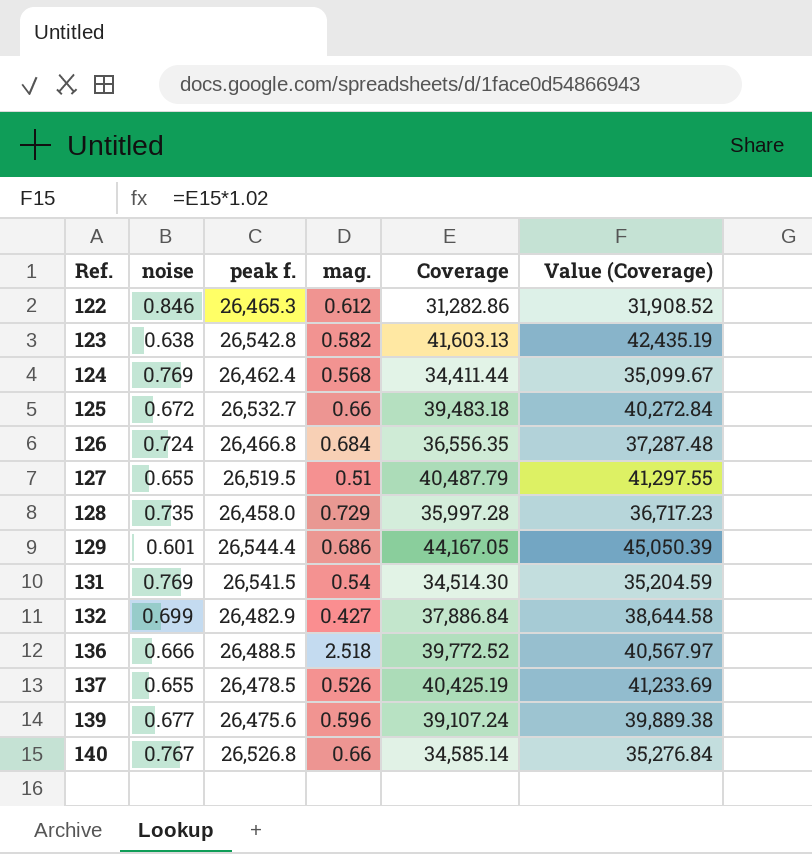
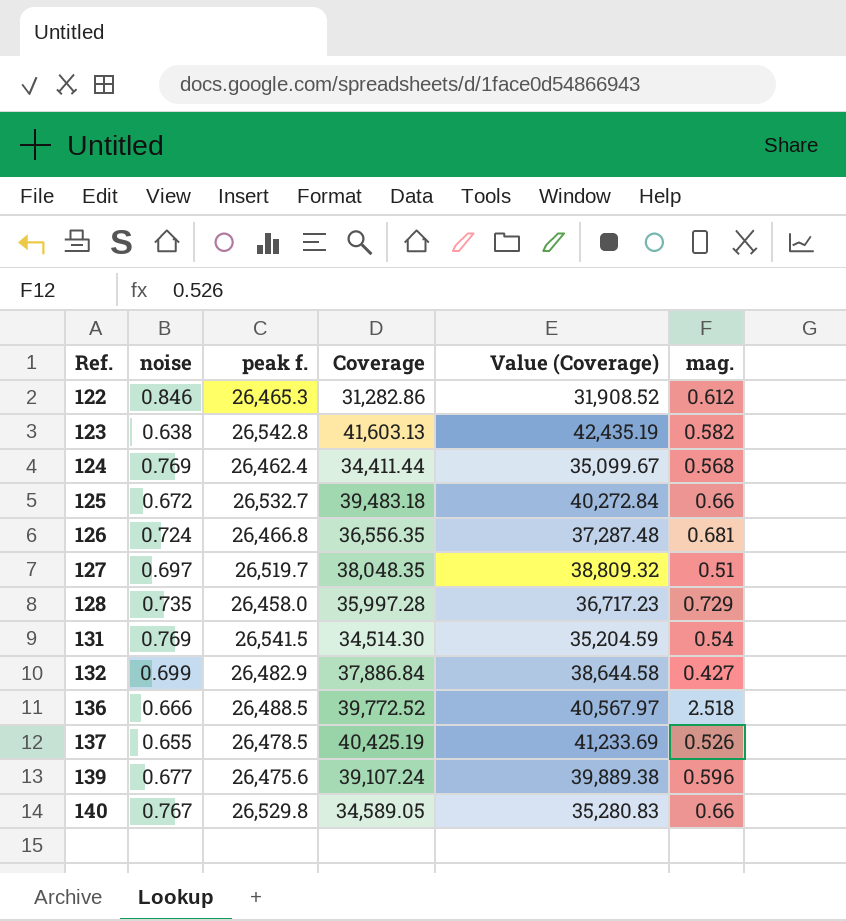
column mag. | position: 4 -> 6
row 129: 0.601 | 26,544.4 | 0.686 | 44,167.05 | 45,050.39 -> none
126 | mag.: 0.684 -> 0.681
127 | noise: 0.655 -> 0.697
127 | peak f.: 26,519.5 -> 26,519.7
127 | Coverage: 40,487.79 -> 38,048.35
127 | Value (Coverage): 41,297.55 -> 38,809.32
140 | peak f.: 26,526.8 -> 26,529.8
140 | Coverage: 34,585.14 -> 34,589.05
140 | Value (Coverage): 35,276.84 -> 35,280.83

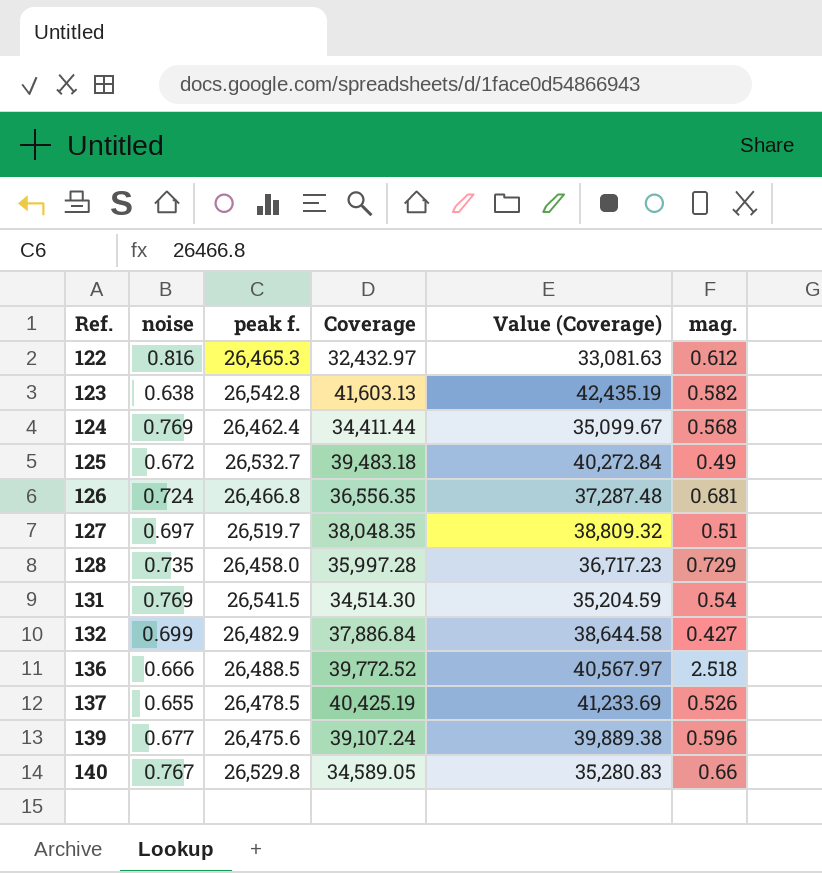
122 | noise: 0.846 -> 0.816
122 | Coverage: 31,282.86 -> 32,432.97
122 | Value (Coverage): 31,908.52 -> 33,081.63
125 | mag.: 0.66 -> 0.49

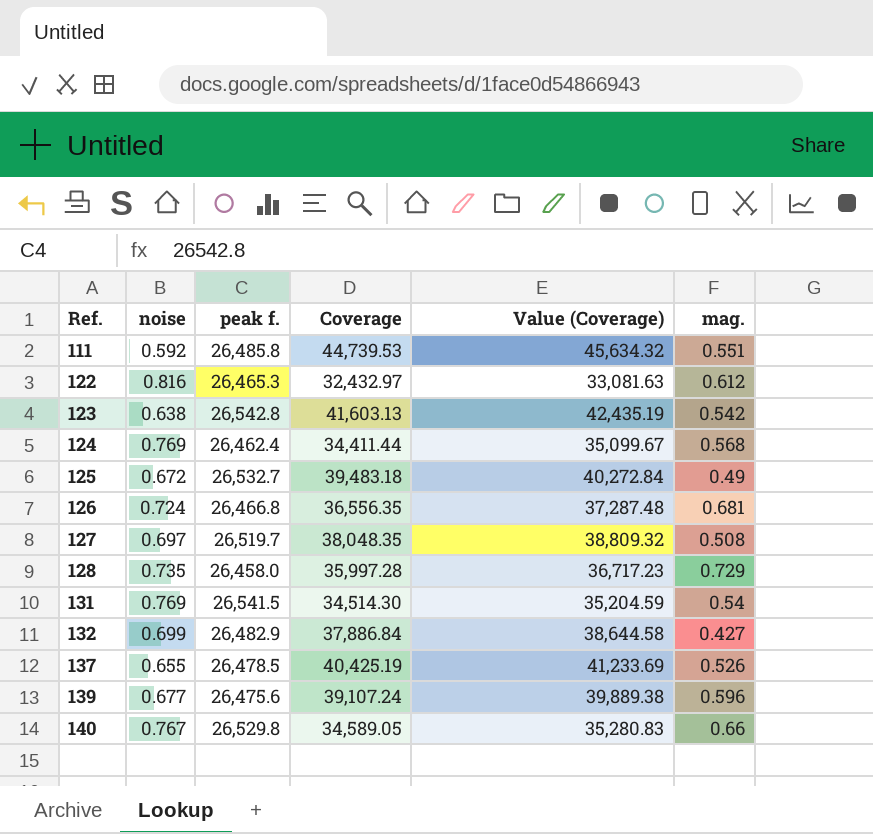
row 136: 0.666 | 26,488.5 | 39,772.52 | 40,567.97 | 2.518 -> none
row 111: none -> 0.592 | 26,485.8 | 44,739.53 | 45,634.32 | 0.551
123 | mag.: 0.582 -> 0.542
127 | mag.: 0.51 -> 0.508

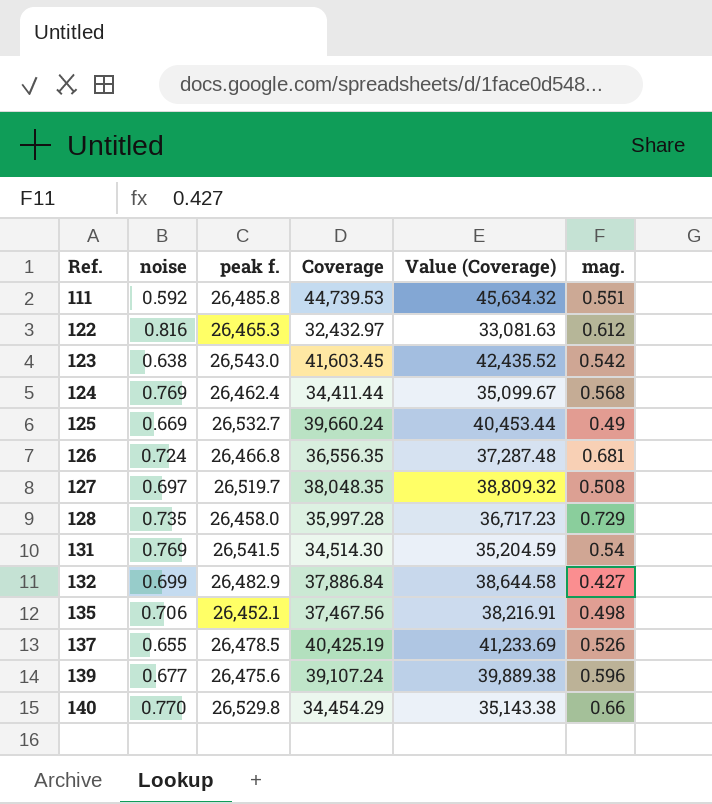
123 | peak f.: 26,542.8 -> 26,543.0
123 | Coverage: 41,603.13 -> 41,603.45
123 | Value (Coverage): 42,435.19 -> 42,435.52
125 | noise: 0.672 -> 0.669
125 | Coverage: 39,483.18 -> 39,660.24
125 | Value (Coverage): 40,272.84 -> 40,453.44
row 135: none -> 0.706 | 26,452.1 | 37,467.56 | 38,216.91 | 0.498
140 | noise: 0.767 -> 0.770
140 | Coverage: 34,589.05 -> 34,454.29
140 | Value (Coverage): 35,280.83 -> 35,143.38

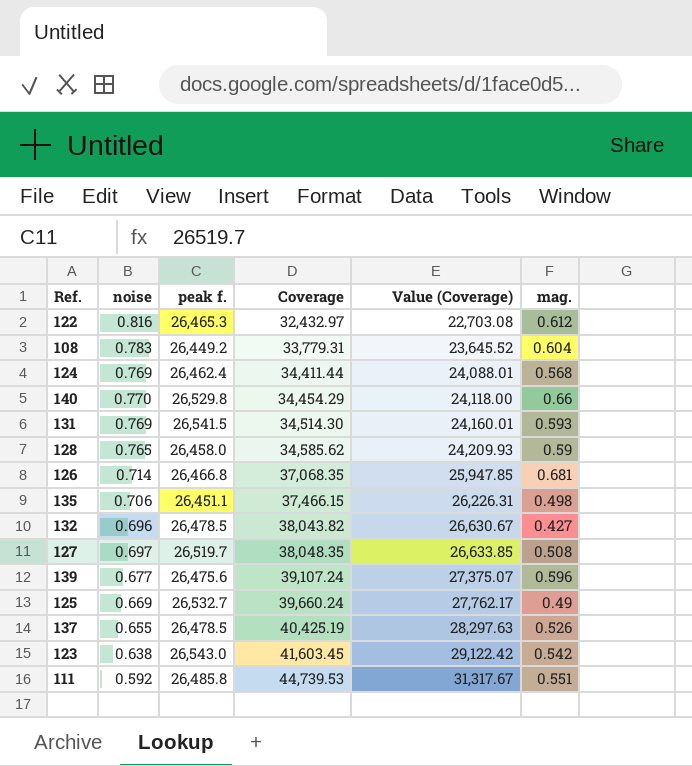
row order: Ref. ascending -> Coverage ascending
column Value (Coverage) | formula: [Coverage] * 1.02 -> [Coverage] * 0.7
row 108: none -> 0.783 | 26,449.2 | 33,779.31 | 23,645.52 | 0.604
131 | mag.: 0.54 -> 0.593
128 | noise: 0.735 -> 0.765
128 | Coverage: 35,997.28 -> 34,585.62
128 | mag.: 0.729 -> 0.59
126 | noise: 0.724 -> 0.714
126 | Coverage: 36,556.35 -> 37,068.35
135 | peak f.: 26,452.1 -> 26,451.1
135 | Coverage: 37,467.56 -> 37,466.15
132 | noise: 0.699 -> 0.696
132 | peak f.: 26,482.9 -> 26,478.5
132 | Coverage: 37,886.84 -> 38,043.82

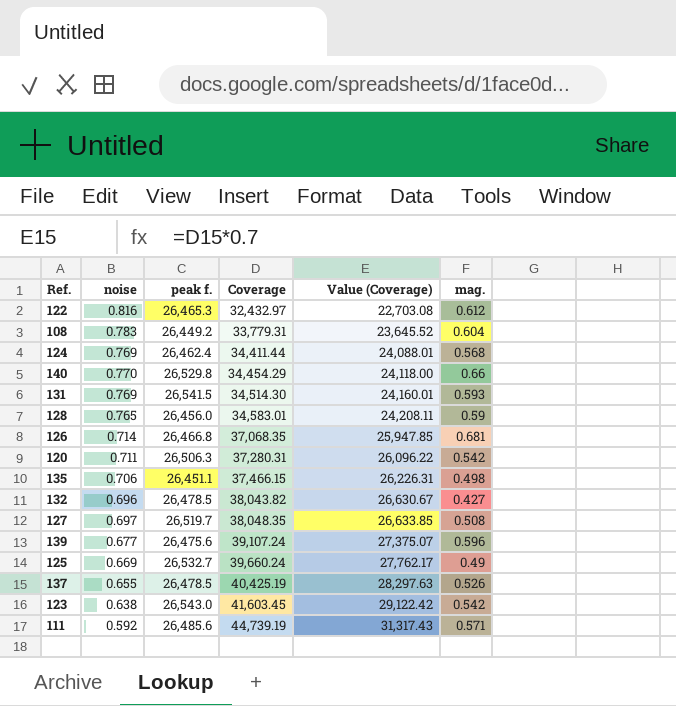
128 | peak f.: 26,458.0 -> 26,456.0
128 | Coverage: 34,585.62 -> 34,583.01
128 | Value (Coverage): 24,209.93 -> 24,208.11
row 120: none -> 0.711 | 26,506.3 | 37,280.31 | 26,096.22 | 0.542
111 | peak f.: 26,485.8 -> 26,485.6
111 | Coverage: 44,739.53 -> 44,739.19
111 | Value (Coverage): 31,317.67 -> 31,317.43
111 | mag.: 0.551 -> 0.571

